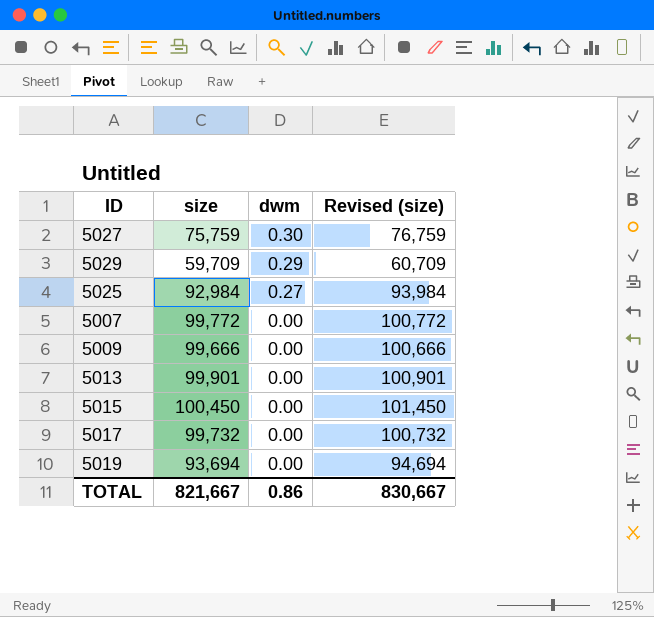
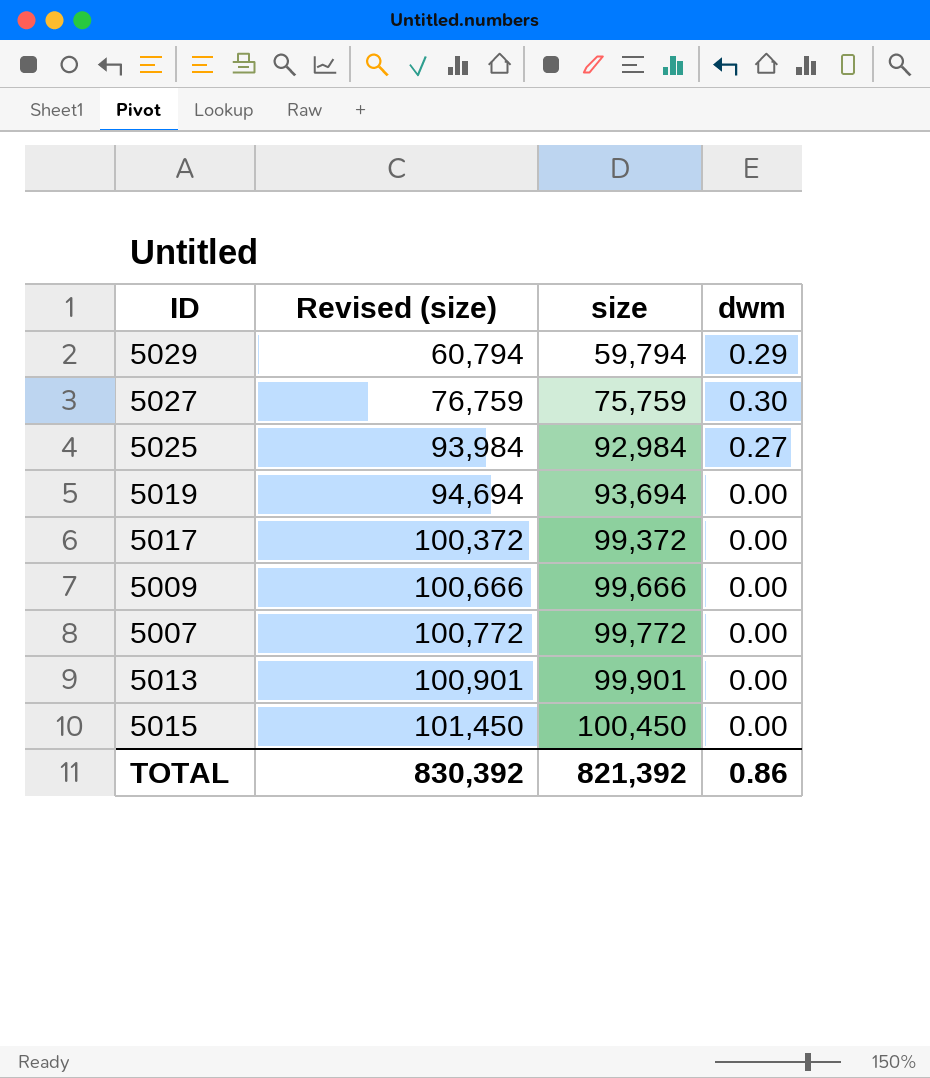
row order: dwm descending -> Revised (size) ascending
column Revised (size) | position: 4 -> 2
5029 | Revised (size): 60,709 -> 60,794
5029 | size: 59,709 -> 59,794
5017 | Revised (size): 100,732 -> 100,372
5017 | size: 99,732 -> 99,372
TOTAL | Revised (size): 830,667 -> 830,392
TOTAL | size: 821,667 -> 821,392

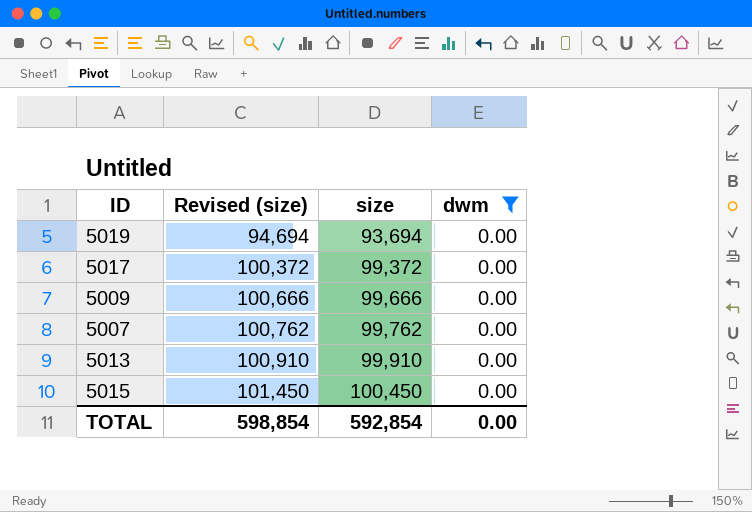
filter: none -> dwm = 0.00
5007 | Revised (size): 100,772 -> 100,762
5007 | size: 99,772 -> 99,762
5013 | Revised (size): 100,901 -> 100,910
5013 | size: 99,901 -> 99,910
TOTAL | Revised (size): 830,392 -> 598,854
TOTAL | size: 821,392 -> 592,854
TOTAL | dwm: 0.86 -> 0.00

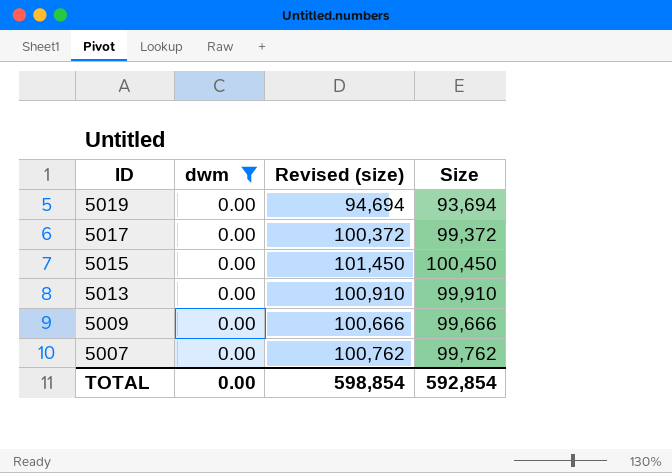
row order: Revised (size) ascending -> ID descending
column dwm | position: 4 -> 2
column name: size -> Size

